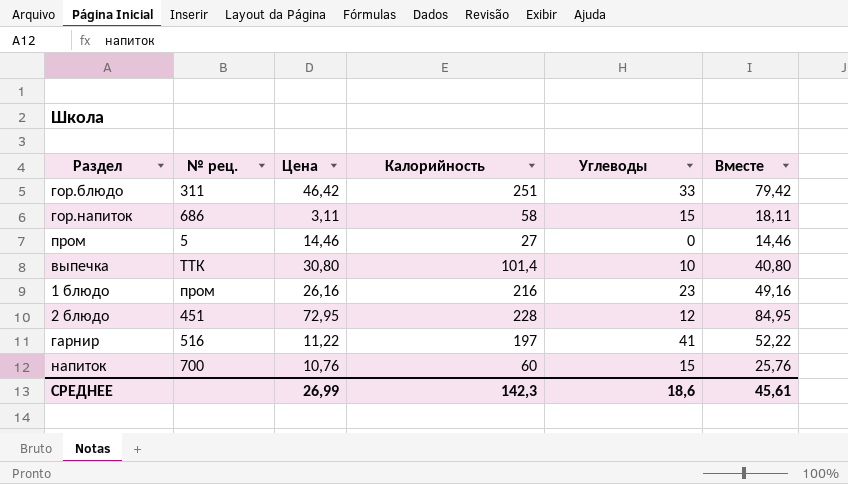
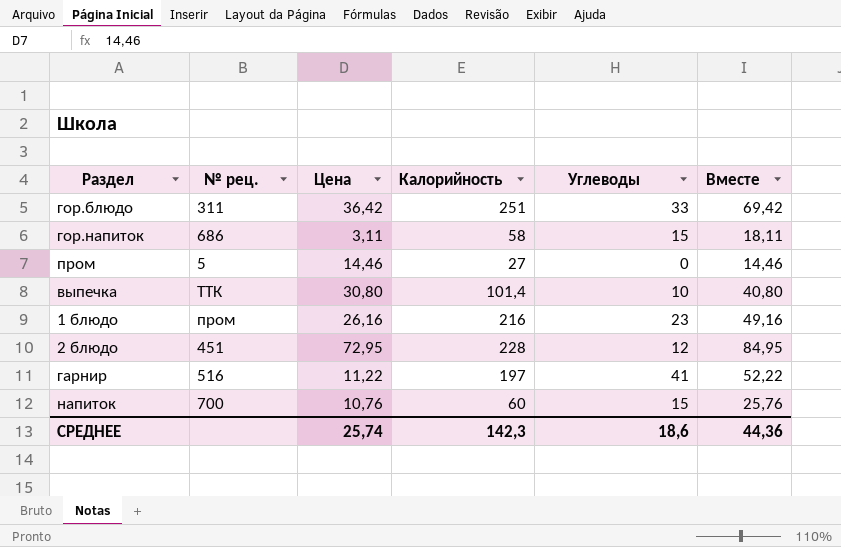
гор.блюдо | Цена: 46,42 -> 36,42
гор.блюдо | Вместе: 79,42 -> 69,42
СРЕДНЕЕ | Цена: 26,99 -> 25,74
СРЕДНЕЕ | Вместе: 45,61 -> 44,36

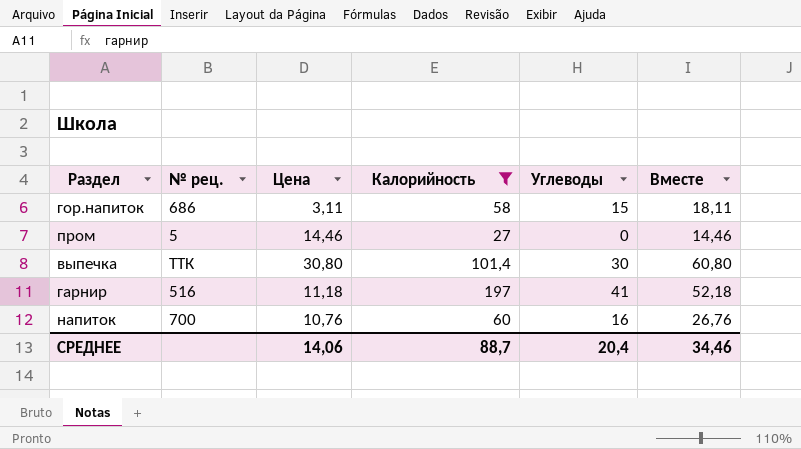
filter: none -> Калорийность <= 197
выпечка | Углеводы: 10 -> 30
выпечка | Вместе: 40,80 -> 60,80
гарнир | Цена: 11,22 -> 11,18
гарнир | Вместе: 52,22 -> 52,18
напиток | Углеводы: 15 -> 16
напиток | Вместе: 25,76 -> 26,76
СРЕДНЕЕ | Цена: 25,74 -> 14,06
СРЕДНЕЕ | Калорийность: 142,3 -> 88,7
СРЕДНЕЕ | Углеводы: 18,6 -> 20,4
СРЕДНЕЕ | Вместе: 44,36 -> 34,46

